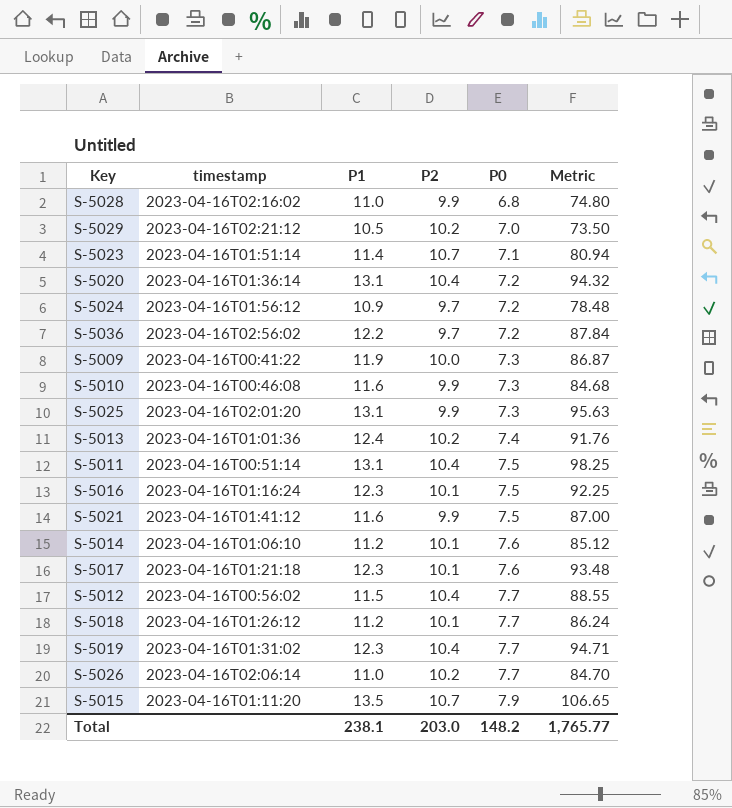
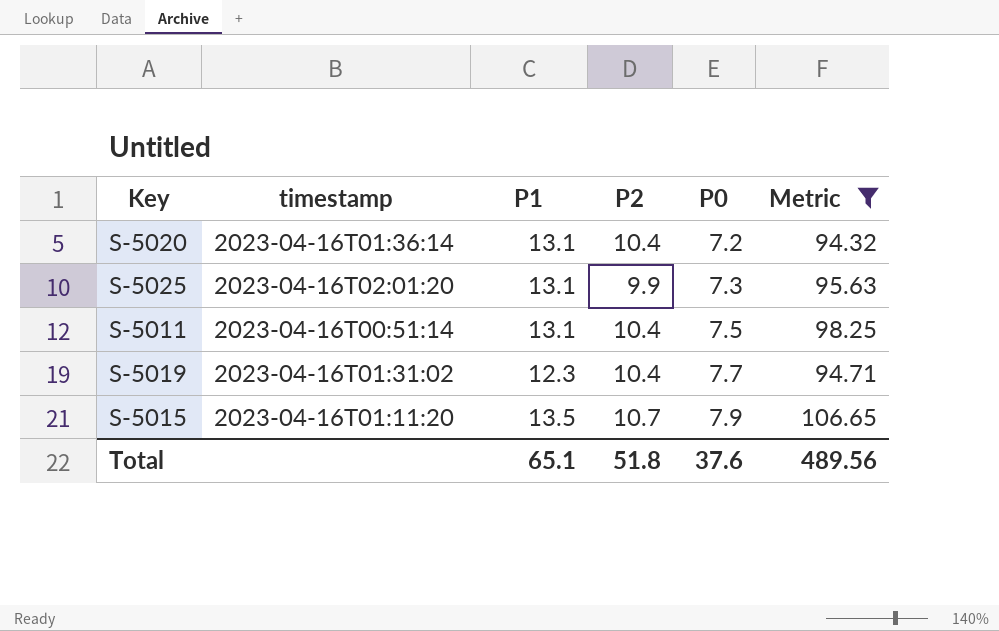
filter: none -> Metric >= 94.32
Total | P1: 238.1 -> 65.1
Total | P2: 203.0 -> 51.8
Total | P0: 148.2 -> 37.6
Total | Metric: 1,765.77 -> 489.56

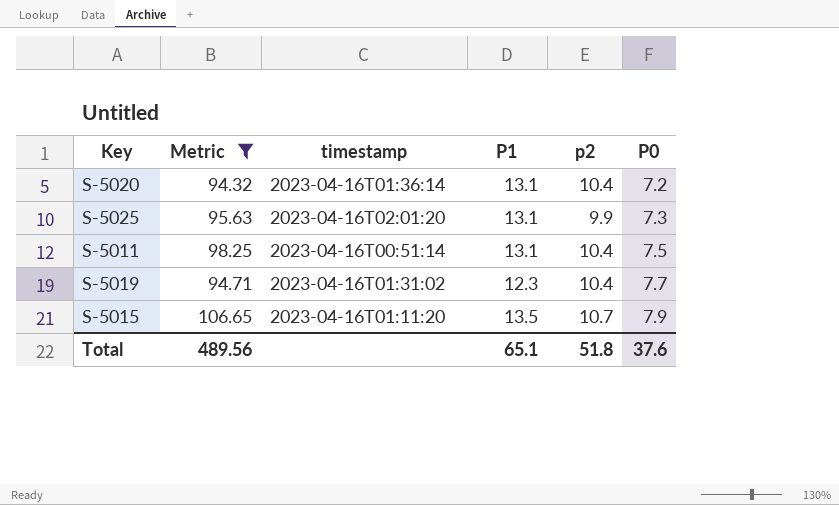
column Metric | position: 6 -> 2
column name: P2 -> p2

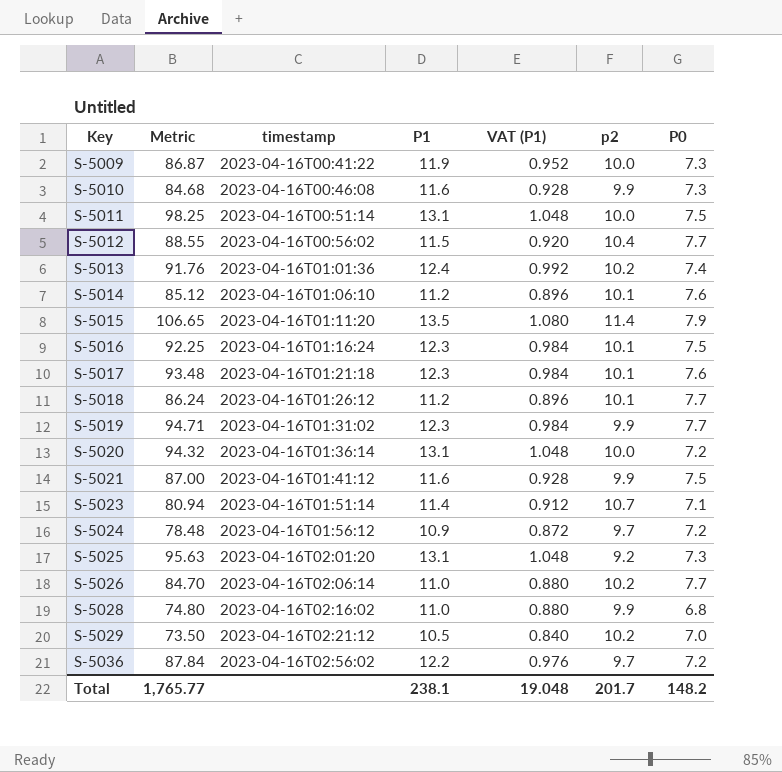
filter: Metric >= 94.32 -> none
row order: P0 ascending -> Key ascending
column VAT (P1) | formula: none -> [P1] * 0.08
S-5011 | p2: 10.4 -> 10.0
S-5015 | p2: 10.7 -> 11.4
S-5019 | p2: 10.4 -> 9.9
S-5020 | p2: 10.4 -> 10.0
S-5025 | p2: 9.9 -> 9.2
Total | Metric: 489.56 -> 1,765.77
Total | P1: 65.1 -> 238.1
Total | p2: 51.8 -> 201.7
Total | P0: 37.6 -> 148.2

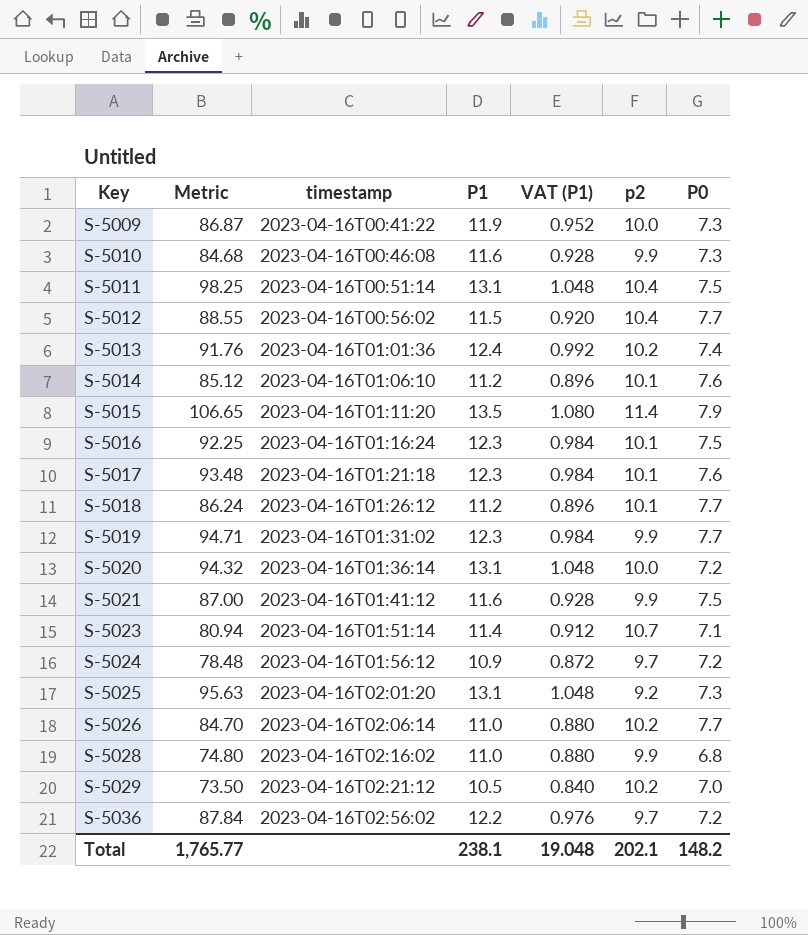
S-5011 | p2: 10.0 -> 10.4
Total | p2: 201.7 -> 202.1

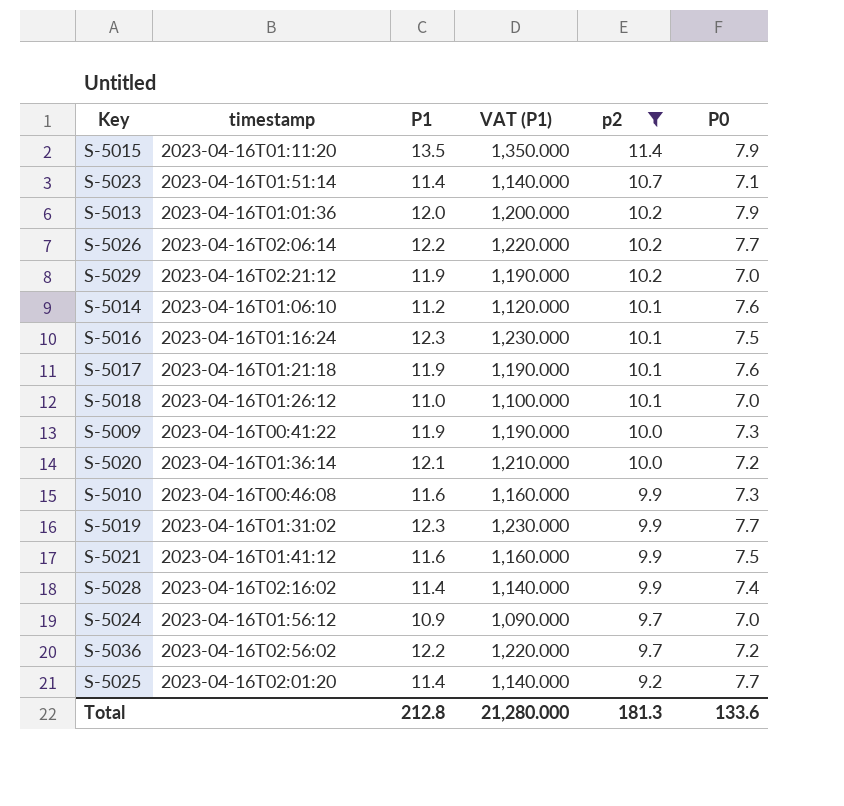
filter: none -> p2 != 10.4
row order: Key ascending -> p2 descending
column Metric | formula: [P1] * [P0] -> none
column VAT (P1) | formula: [P1] * 0.08 -> [P1] * 100
S-5013 | P1: 12.4 -> 12.0
S-5013 | P0: 7.4 -> 7.9
S-5026 | P1: 11.0 -> 12.2
S-5029 | P1: 10.5 -> 11.9
S-5017 | P1: 12.3 -> 11.9
S-5018 | P1: 11.2 -> 11.0
S-5018 | P0: 7.7 -> 7.0
S-5020 | P1: 13.1 -> 12.1
S-5028 | P1: 11.0 -> 11.4
S-5028 | P0: 6.8 -> 7.4
S-5024 | P0: 7.2 -> 7.0
S-5025 | P1: 13.1 -> 11.4
S-5025 | P0: 7.3 -> 7.7
Total | P1: 238.1 -> 212.8
Total | VAT (P1): 19.048 -> 21,280.000
Total | p2: 202.1 -> 181.3
Total | P0: 148.2 -> 133.6

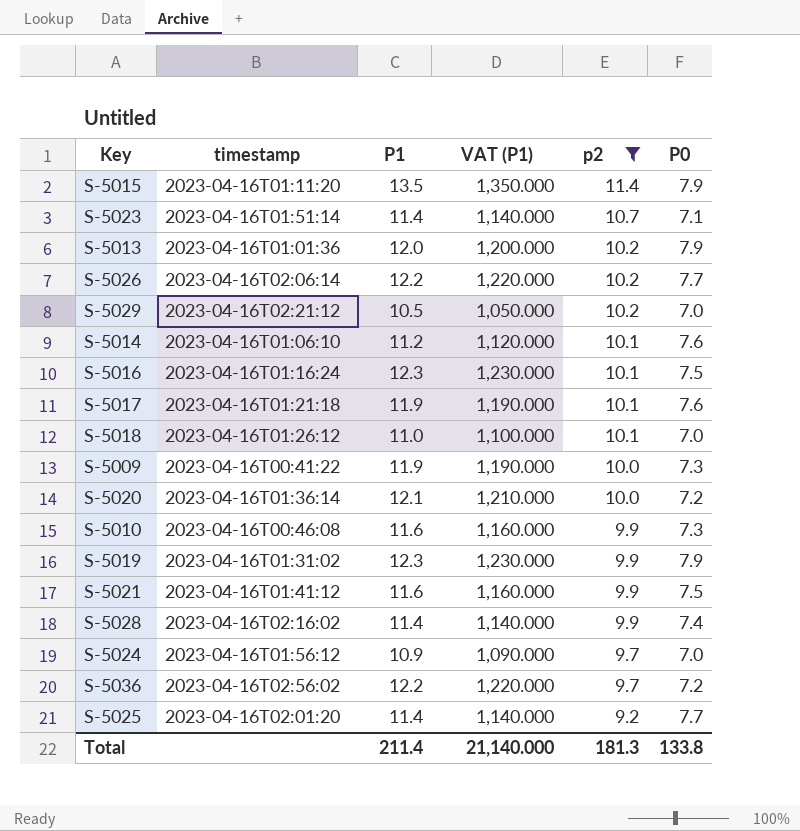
S-5029 | P1: 11.9 -> 10.5
S-5029 | VAT (P1): 1,190.000 -> 1,050.000
S-5019 | P0: 7.7 -> 7.9
Total | P1: 212.8 -> 211.4
Total | VAT (P1): 21,280.000 -> 21,140.000
Total | P0: 133.6 -> 133.8

